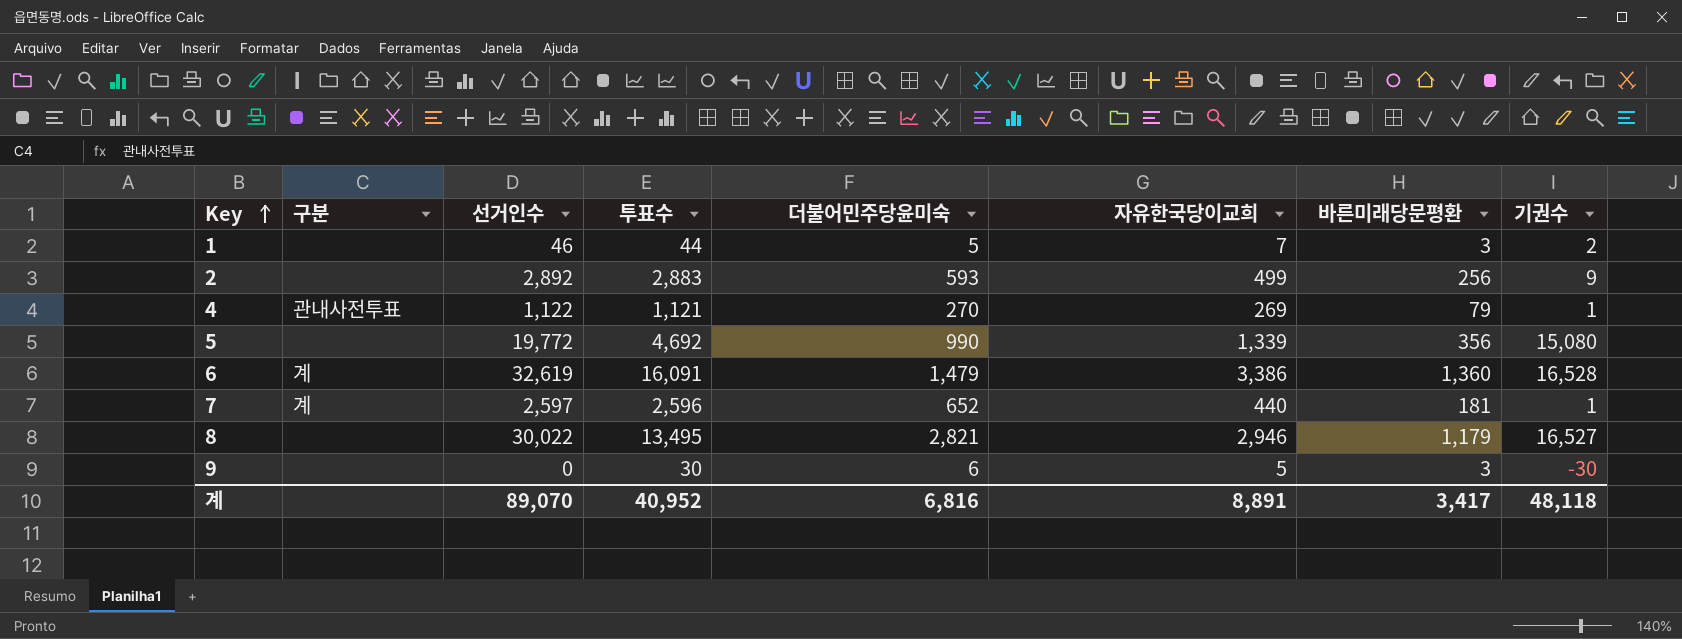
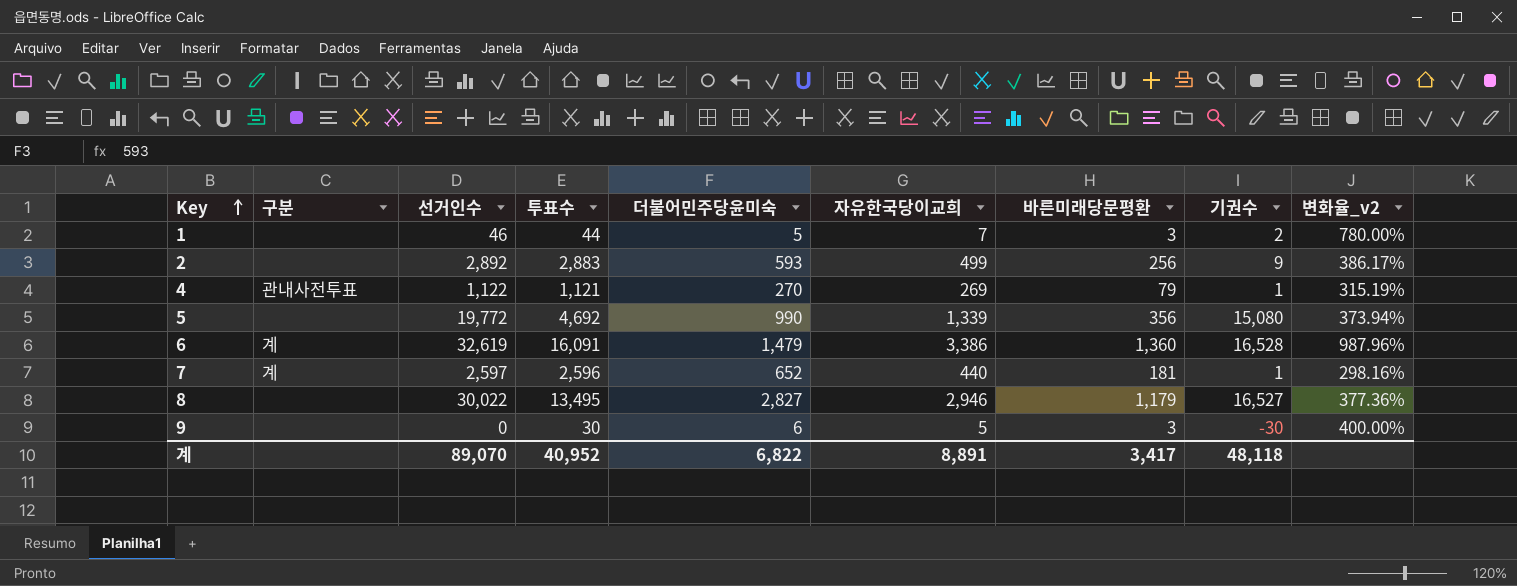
column 변화율_v2 | formula: none -> ([투표수] - [더불어민주당윤미숙]) / [더불어민주당윤미숙]
8 | 더불어민주당윤미숙: 2,821 -> 2,827
계 | 더불어민주당윤미숙: 6,816 -> 6,822

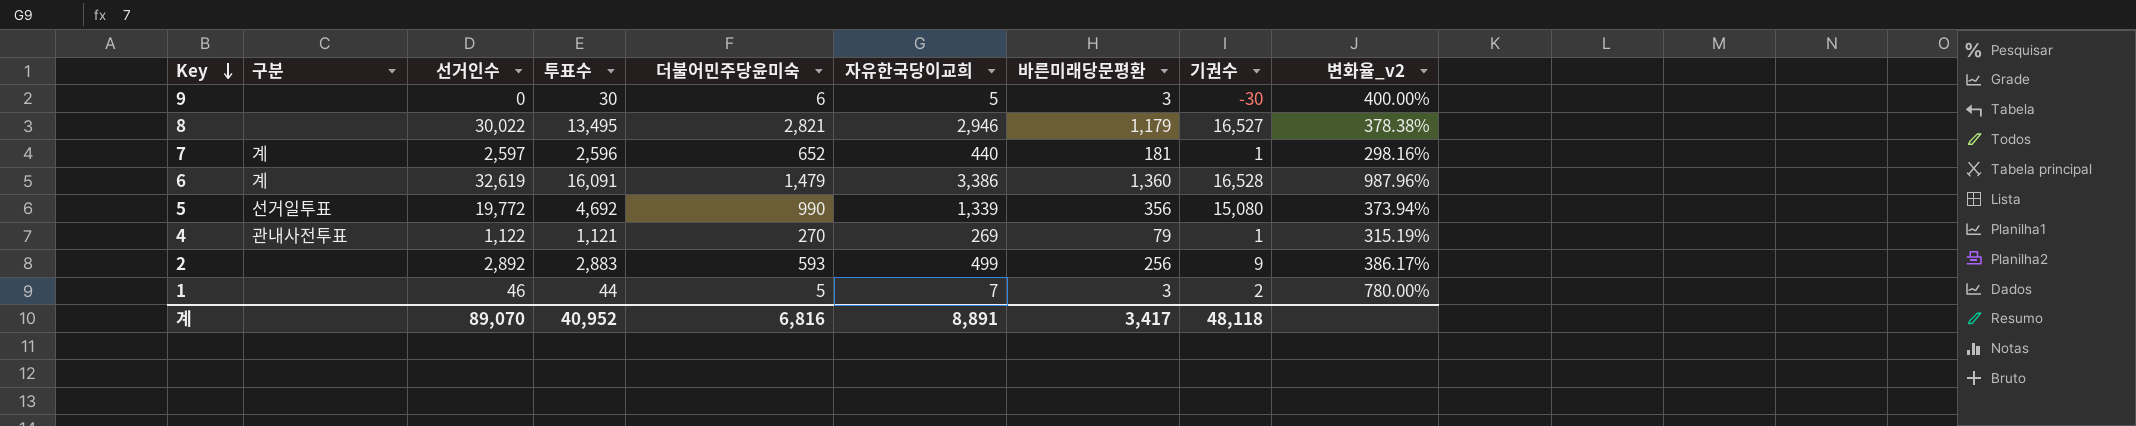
row order: Key ascending -> Key descending
8 | 더불어민주당윤미숙: 2,827 -> 2,821
8 | 변화율_v2: 377.36% -> 378.38%
5 | 구분: none -> 선거일투표
계 | 더불어민주당윤미숙: 6,822 -> 6,816

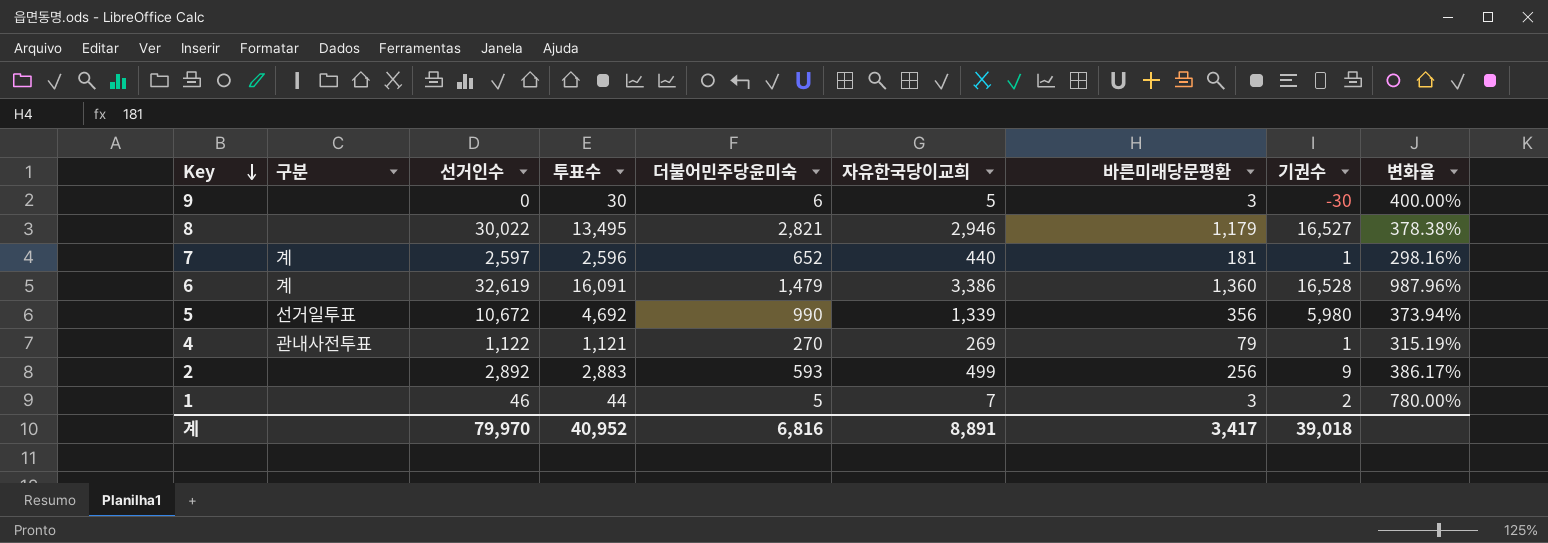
column name: 변화율_v2 -> 변화율
5 | 선거인수: 19,772 -> 10,672
5 | 기권수: 15,080 -> 5,980
계 | 선거인수: 89,070 -> 79,970
계 | 기권수: 48,118 -> 39,018

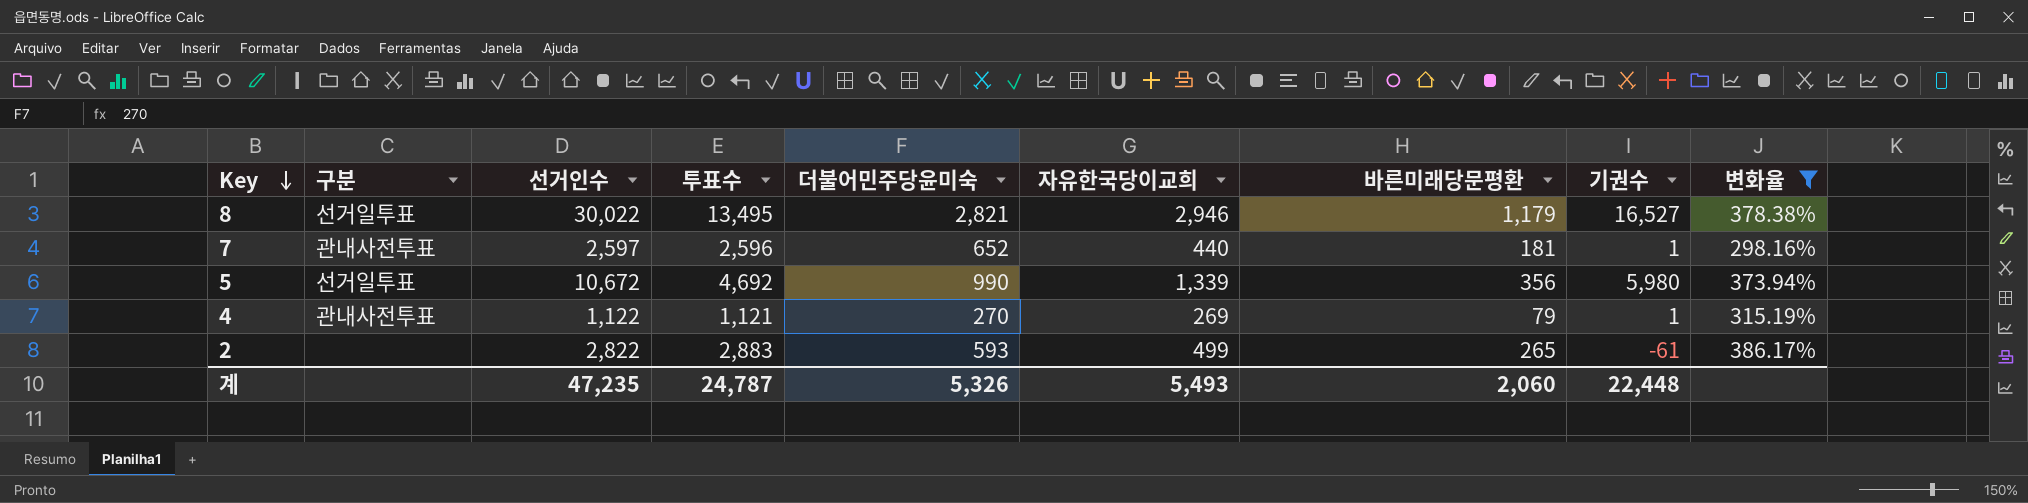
filter: none -> 변화율 <= 386.17%
8 | 구분: none -> 선거일투표
7 | 구분: 계 -> 관내사전투표
2 | 선거인수: 2,892 -> 2,822
2 | 바른미래당문평환: 256 -> 265
2 | 기권수: 9 -> -61
계 | 선거인수: 79,970 -> 47,235
계 | 투표수: 40,952 -> 24,787
계 | 더불어민주당윤미숙: 6,816 -> 5,326
계 | 자유한국당이교희: 8,891 -> 5,493
계 | 바른미래당문평환: 3,417 -> 2,060
계 | 기권수: 39,018 -> 22,448

